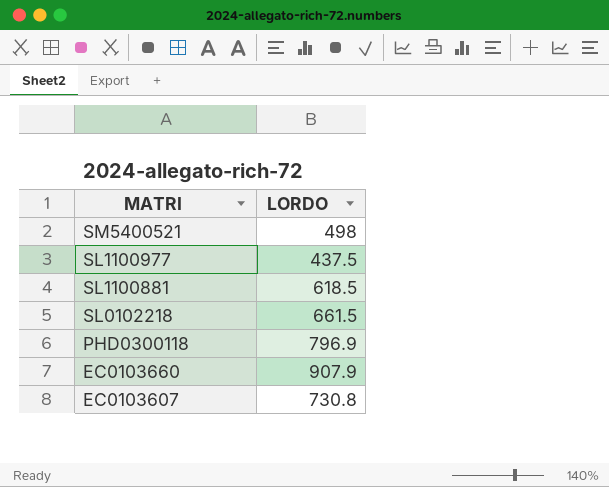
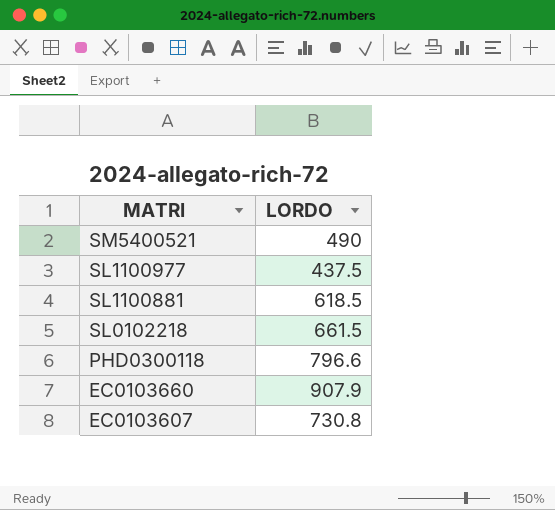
SM5400521 | LORDO: 498 -> 490
PHD0300118 | LORDO: 796.9 -> 796.6

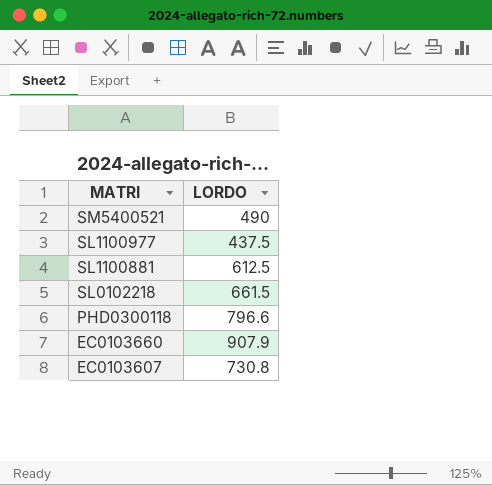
SL1100881 | LORDO: 618.5 -> 612.5

